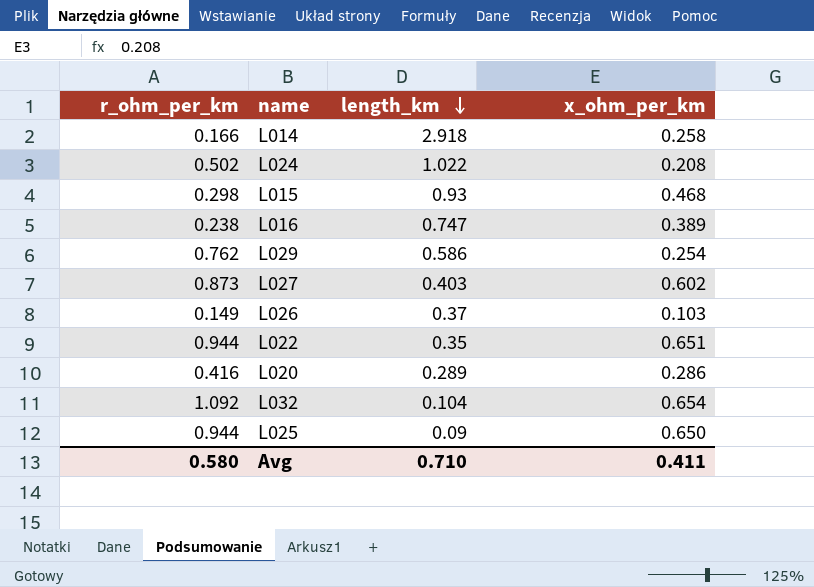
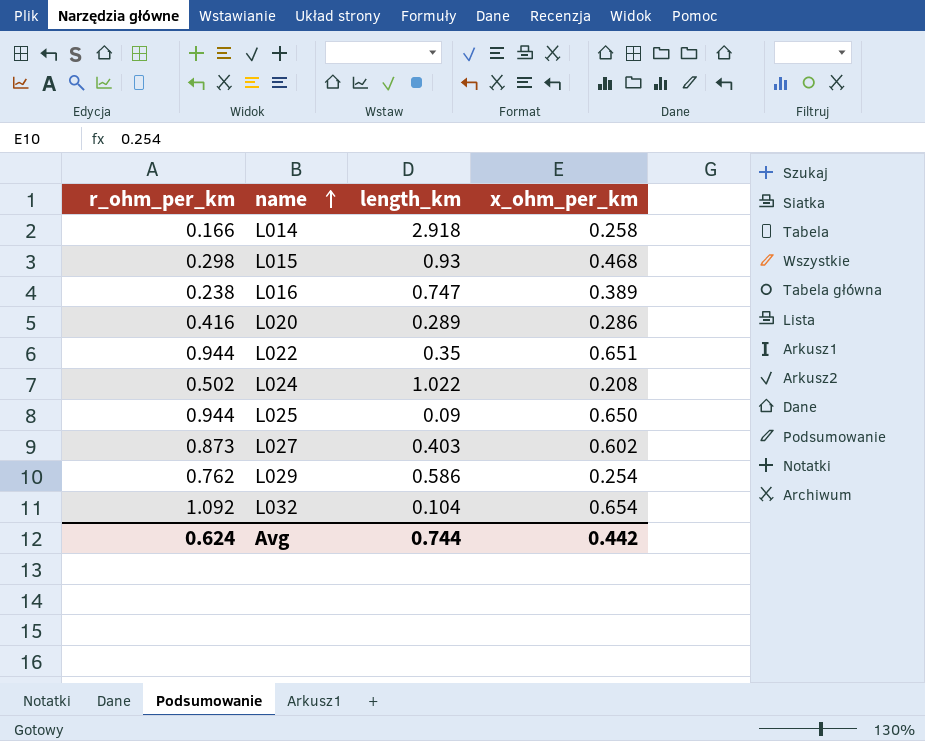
row order: length_km descending -> name ascending
row L026: 0.149 | 0.37 | 0.103 -> none
Avg | r_ohm_per_km: 0.580 -> 0.624
Avg | length_km: 0.710 -> 0.744
Avg | x_ohm_per_km: 0.411 -> 0.442

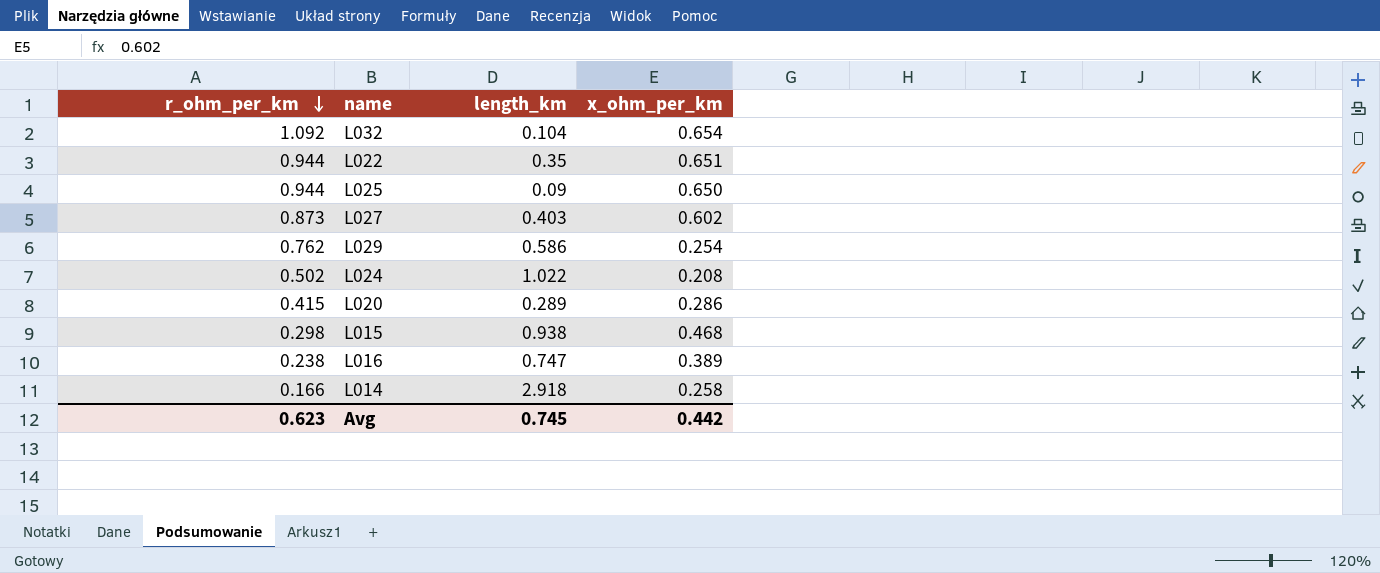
row order: name ascending -> r_ohm_per_km descending
L020 | r_ohm_per_km: 0.416 -> 0.415
L015 | length_km: 0.93 -> 0.938
Avg | r_ohm_per_km: 0.624 -> 0.623
Avg | length_km: 0.744 -> 0.745

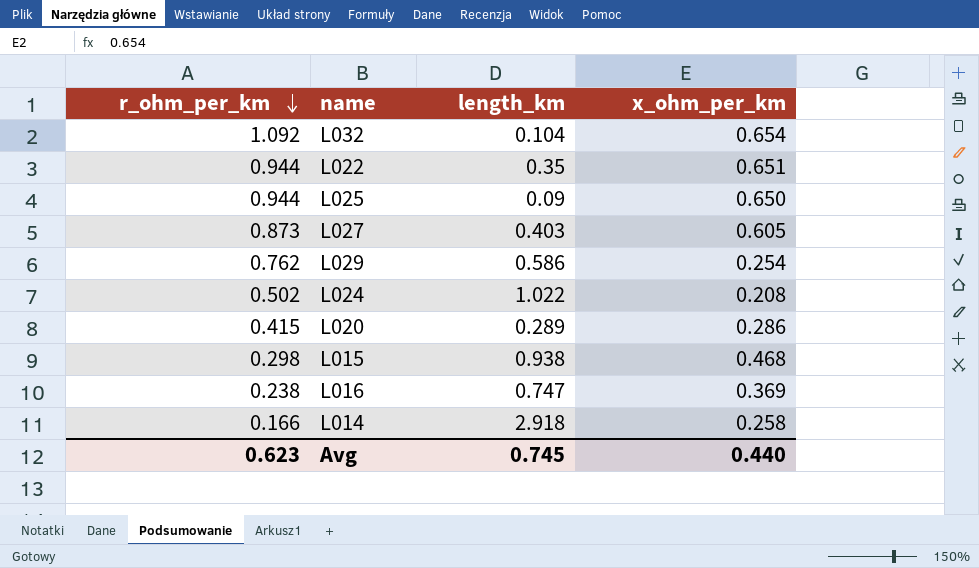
L027 | x_ohm_per_km: 0.602 -> 0.605
L016 | x_ohm_per_km: 0.389 -> 0.369
Avg | x_ohm_per_km: 0.442 -> 0.440

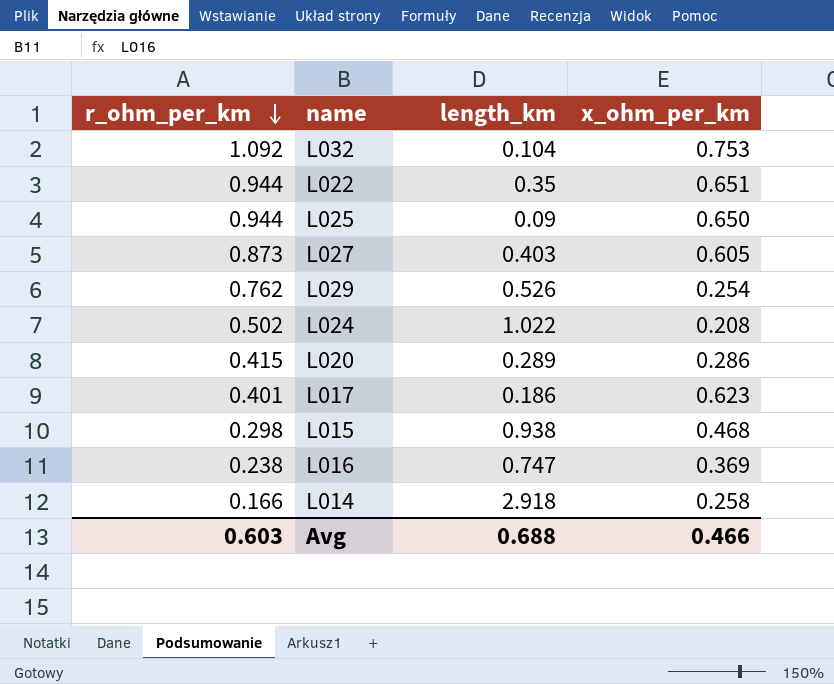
L032 | x_ohm_per_km: 0.654 -> 0.753
L029 | length_km: 0.586 -> 0.526
row L017: none -> 0.401 | 0.186 | 0.623
Avg | r_ohm_per_km: 0.623 -> 0.603
Avg | length_km: 0.745 -> 0.688
Avg | x_ohm_per_km: 0.440 -> 0.466

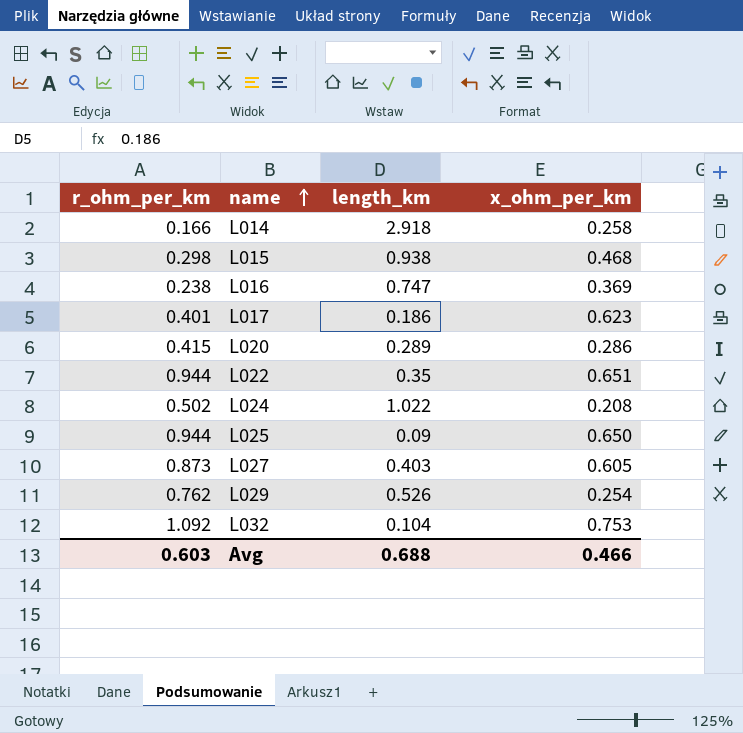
row order: r_ohm_per_km descending -> name ascending

